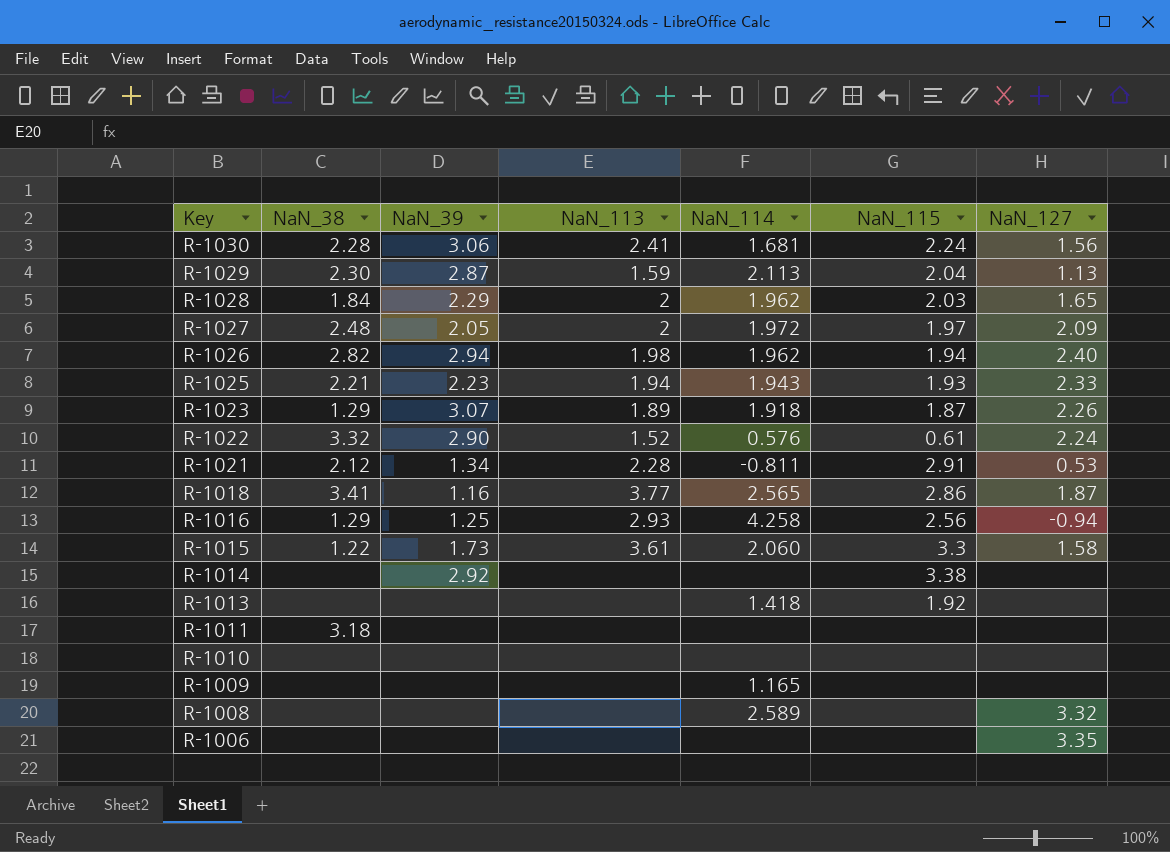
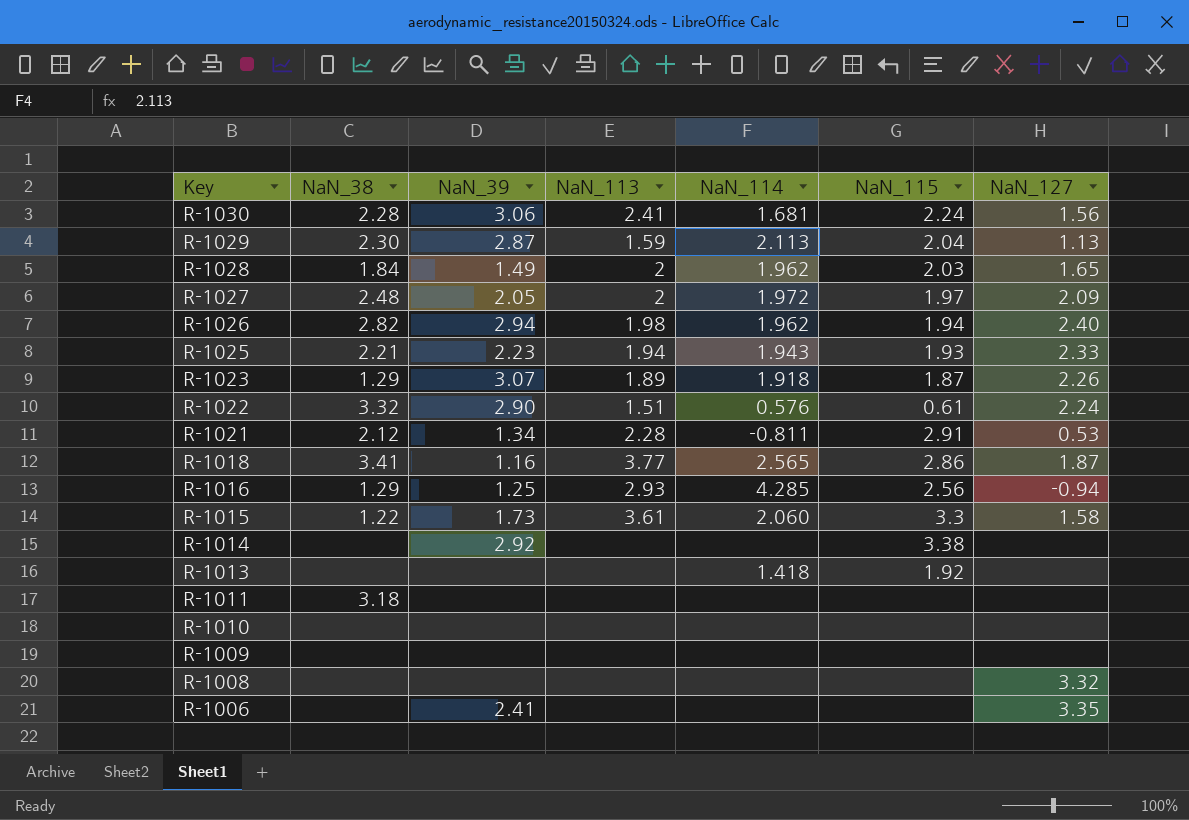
R-1028 | NaN_39: 2.29 -> 1.49
R-1022 | NaN_113: 1.52 -> 1.51
R-1016 | NaN_114: 4.258 -> 4.285
R-1009 | NaN_114: 1.165 -> none
R-1008 | NaN_114: 2.589 -> none
R-1006 | NaN_39: none -> 2.41

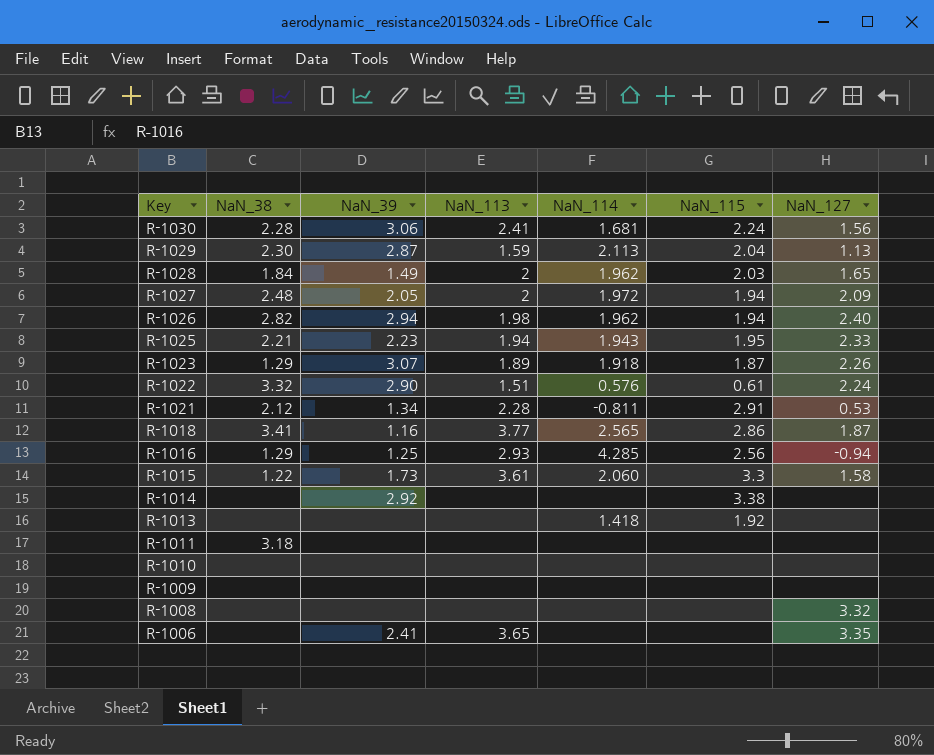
R-1027 | NaN_115: 1.97 -> 1.94
R-1025 | NaN_115: 1.93 -> 1.95
R-1006 | NaN_113: none -> 3.65

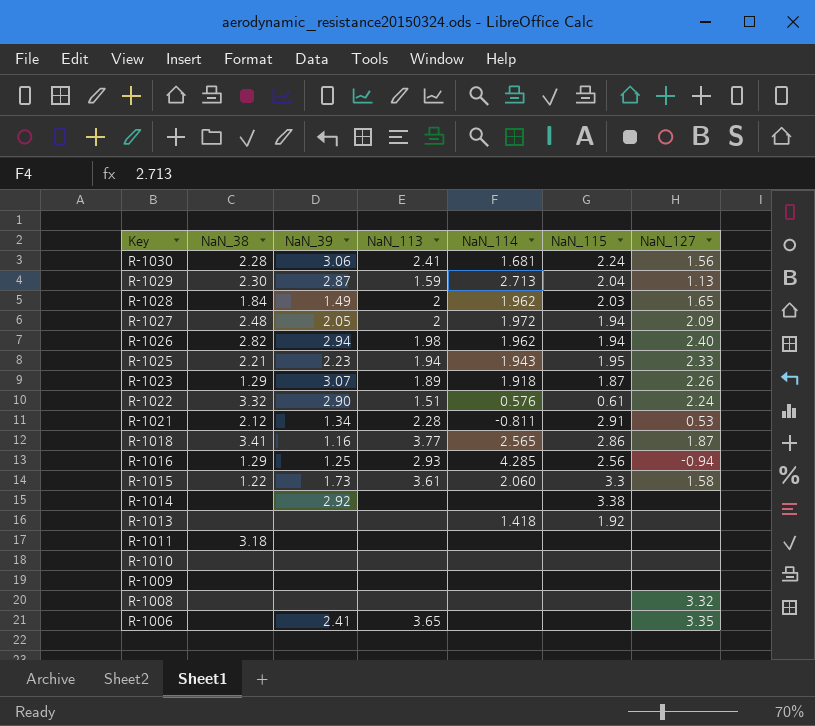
R-1029 | NaN_114: 2.113 -> 2.713

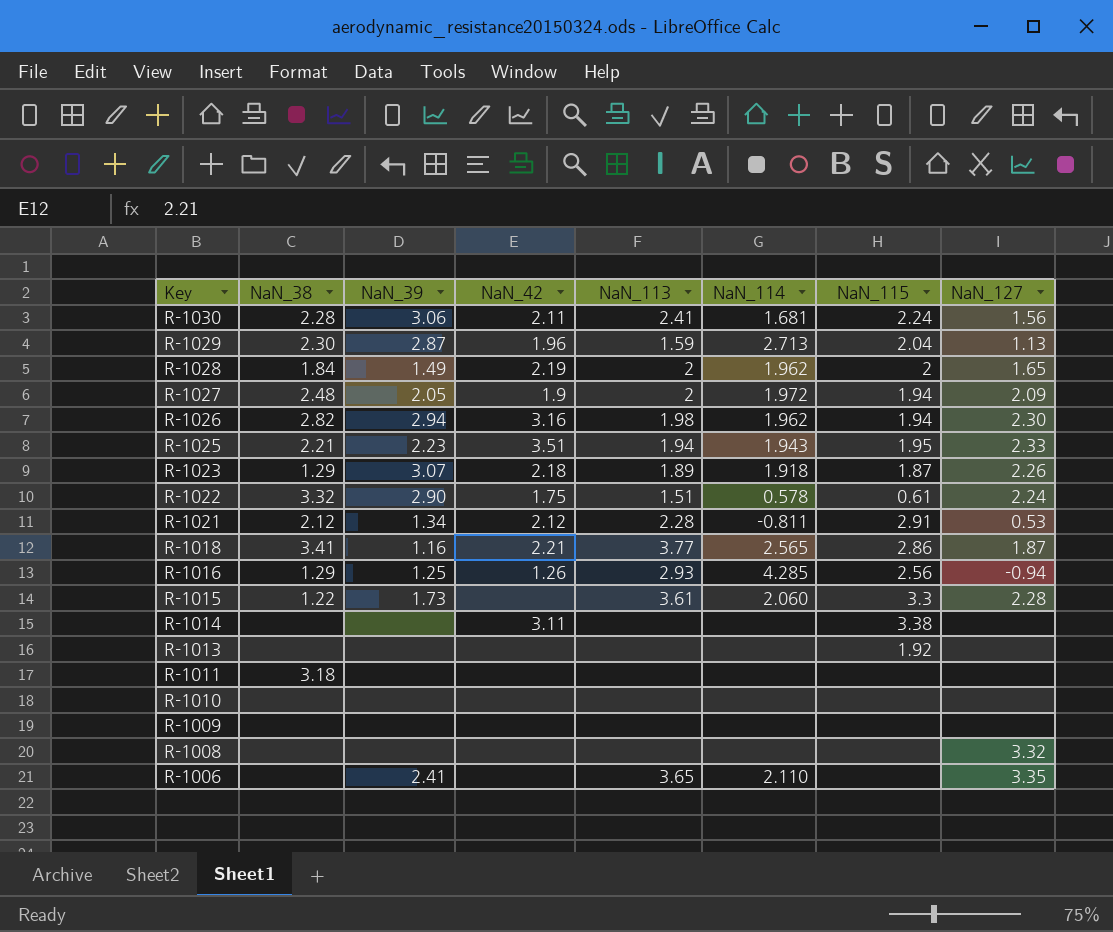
column NaN_42 | position: none -> 4
R-1028 | NaN_115: 2.03 -> 2
R-1026 | NaN_127: 2.40 -> 2.30
R-1022 | NaN_114: 0.576 -> 0.578
R-1015 | NaN_127: 1.58 -> 2.28
R-1014 | NaN_39: 2.92 -> none
R-1013 | NaN_114: 1.418 -> none
R-1006 | NaN_114: none -> 2.110

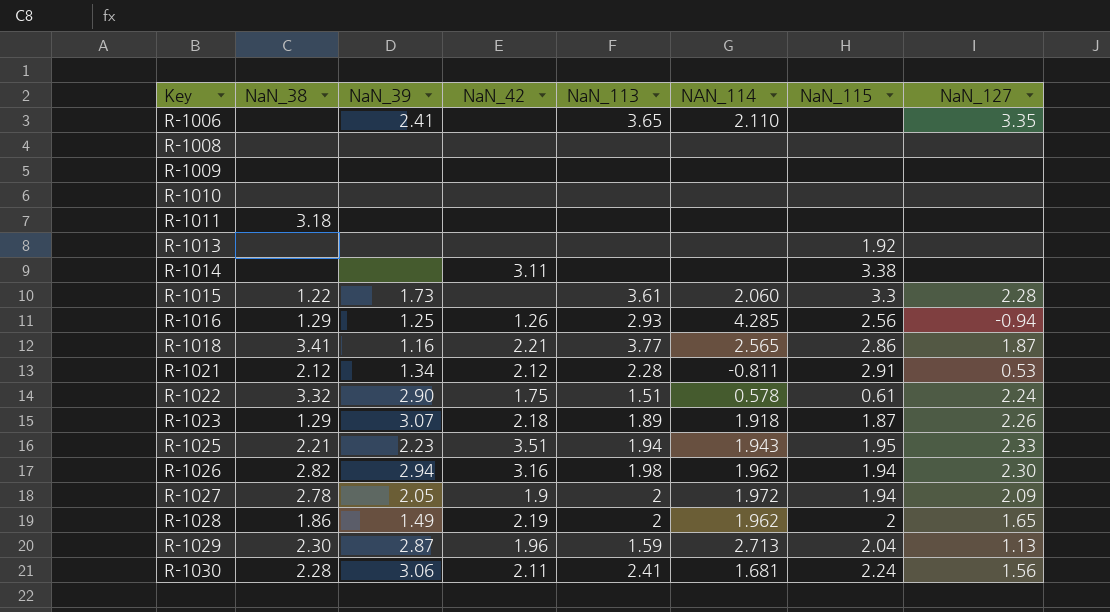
row order: Key descending -> Key ascending
column name: NaN_114 -> NAN_114
R-1008 | NaN_127: 3.32 -> none
R-1027 | NaN_38: 2.48 -> 2.78
R-1028 | NaN_38: 1.84 -> 1.86

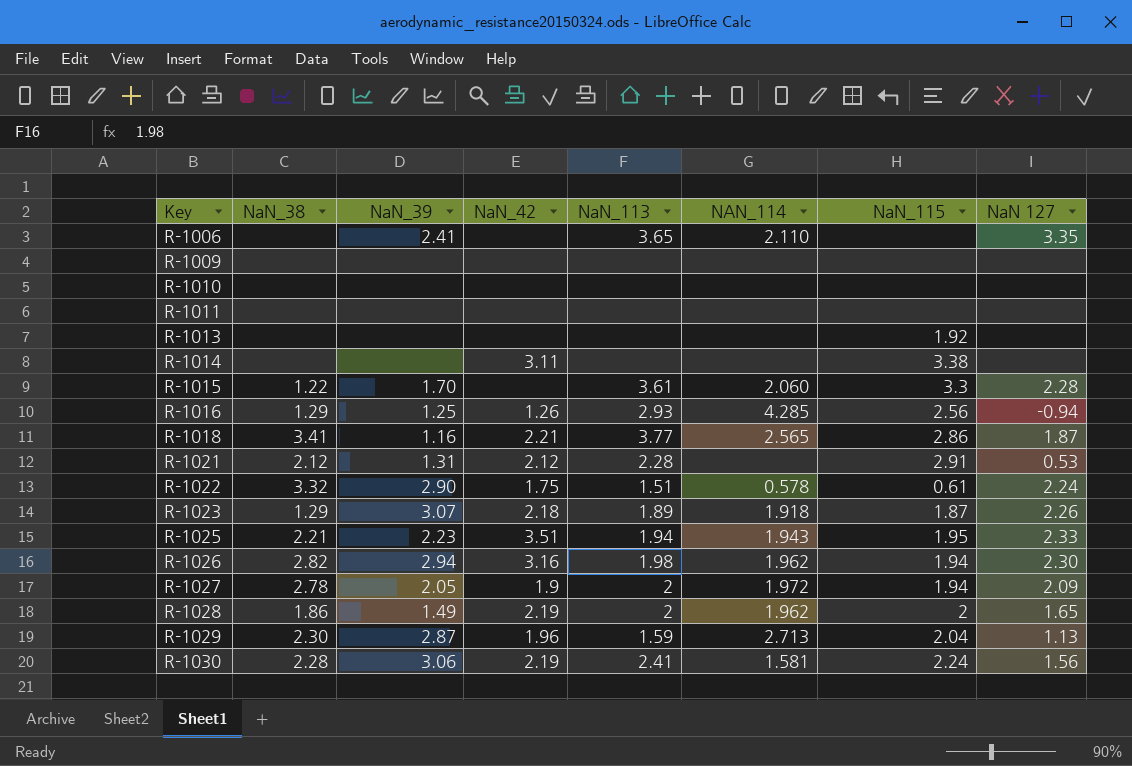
column name: NaN_127 -> NaN 127
row R-1008: none | none | none | none | none | none | none -> none
R-1011 | NaN_38: 3.18 -> none
R-1015 | NaN_39: 1.73 -> 1.70
R-1021 | NaN_39: 1.34 -> 1.31
R-1021 | NAN_114: -0.811 -> none
R-1030 | NaN_42: 2.11 -> 2.19
R-1030 | NAN_114: 1.681 -> 1.581

